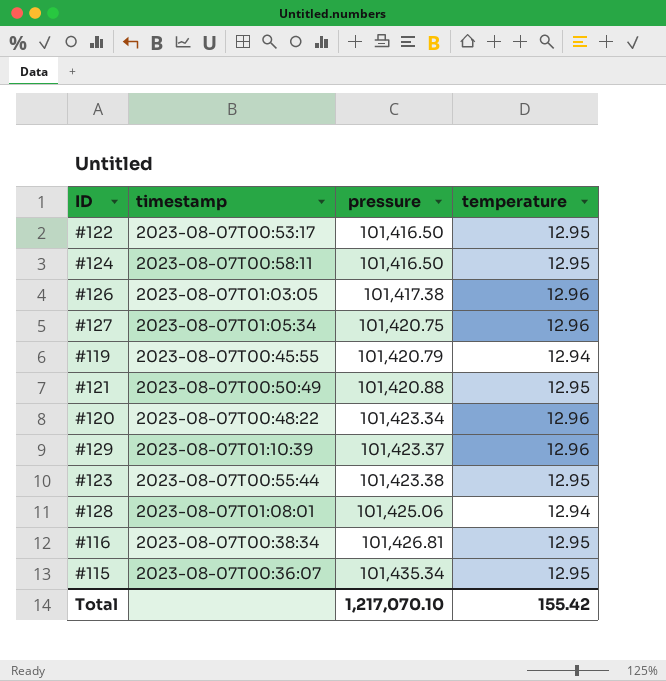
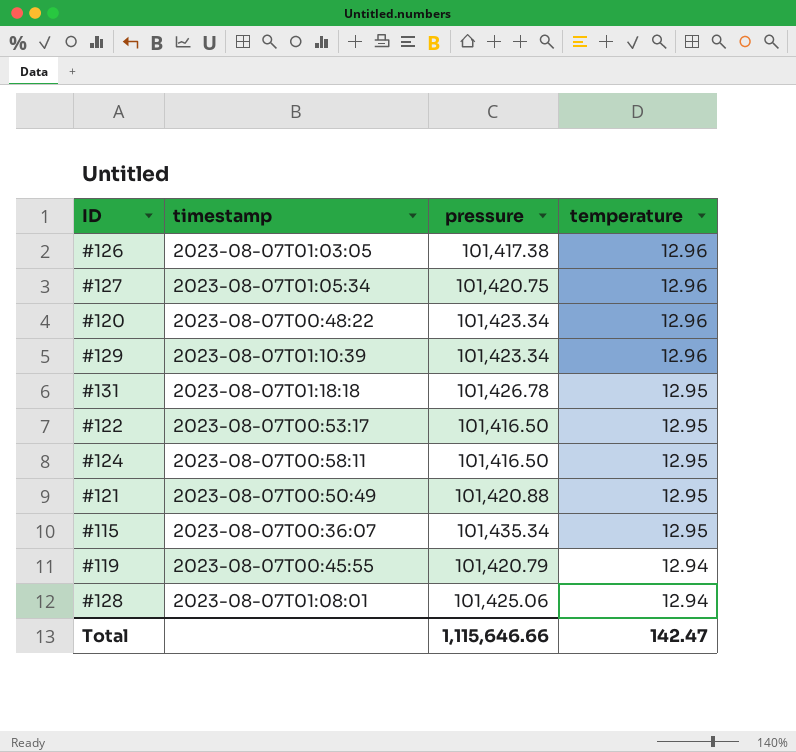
row order: pressure ascending -> temperature descending
row #123: 2023-08-07T00:55:44 | 101,423.38 | 12.95 -> none
row #116: 2023-08-07T00:38:34 | 101,426.81 | 12.95 -> none
#129 | pressure: 101,423.37 -> 101,423.34
row #131: none -> 2023-08-07T01:18:18 | 101,426.78 | 12.95
Total | pressure: 1,217,070.10 -> 1,115,646.66
Total | temperature: 155.42 -> 142.47

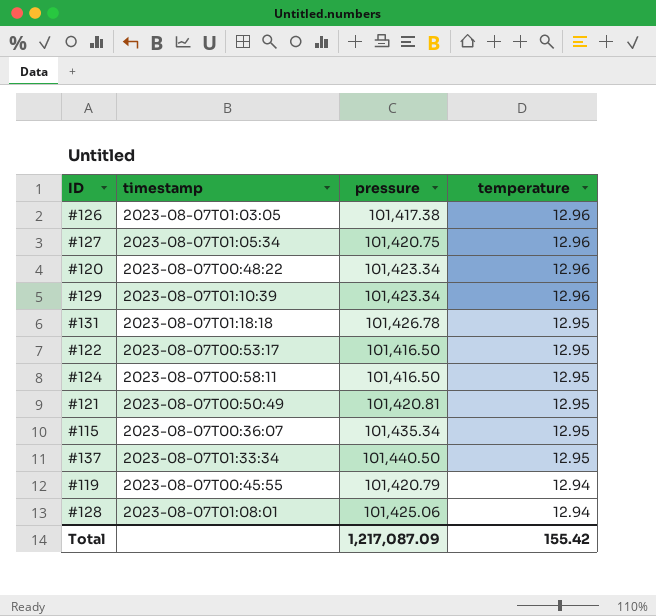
#121 | pressure: 101,420.88 -> 101,420.81
row #137: none -> 2023-08-07T01:33:34 | 101,440.50 | 12.95
Total | pressure: 1,115,646.66 -> 1,217,087.09
Total | temperature: 142.47 -> 155.42

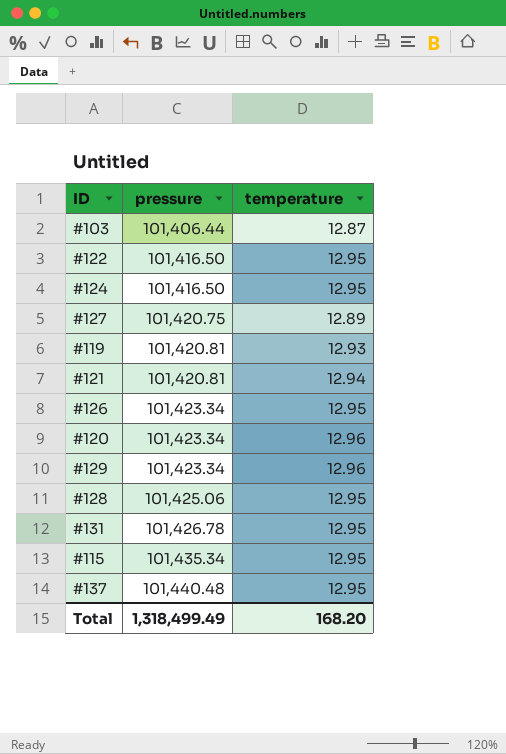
row order: temperature descending -> pressure ascending
column timestamp | position: 2 -> none
row #103: none -> 101,406.44 | 12.87
#127 | temperature: 12.96 -> 12.89
#119 | pressure: 101,420.79 -> 101,420.81
#119 | temperature: 12.94 -> 12.93
#121 | temperature: 12.95 -> 12.94
#126 | pressure: 101,417.38 -> 101,423.34
#126 | temperature: 12.96 -> 12.95
#128 | temperature: 12.94 -> 12.95
#137 | pressure: 101,440.50 -> 101,440.48
Total | pressure: 1,217,087.09 -> 1,318,499.49
Total | temperature: 155.42 -> 168.20

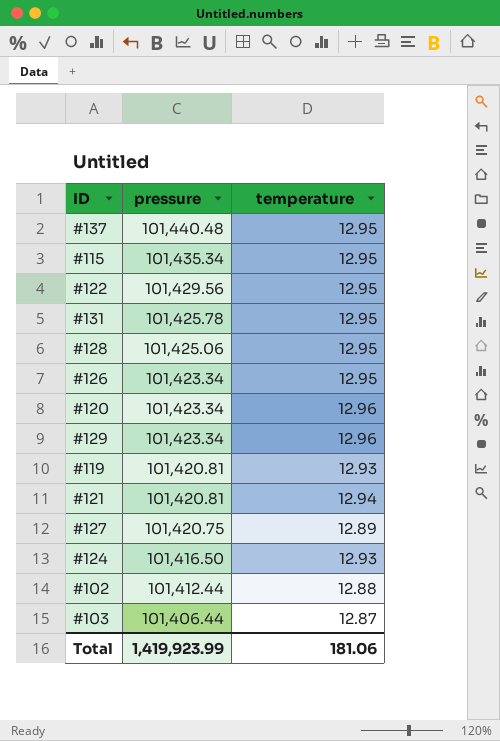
row order: pressure ascending -> pressure descending
#122 | pressure: 101,416.50 -> 101,429.56
#131 | pressure: 101,426.78 -> 101,425.78
#124 | temperature: 12.95 -> 12.93
row #102: none -> 101,412.44 | 12.88
Total | pressure: 1,318,499.49 -> 1,419,923.99
Total | temperature: 168.20 -> 181.06

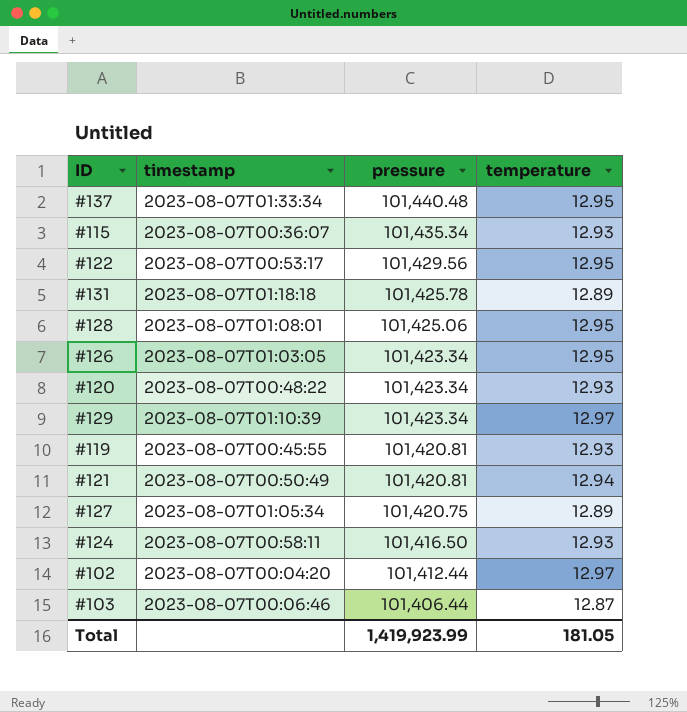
column timestamp | position: none -> 2
#115 | temperature: 12.95 -> 12.93
#131 | temperature: 12.95 -> 12.89
#120 | temperature: 12.96 -> 12.93
#129 | temperature: 12.96 -> 12.97
#102 | temperature: 12.88 -> 12.97
Total | temperature: 181.06 -> 181.05

